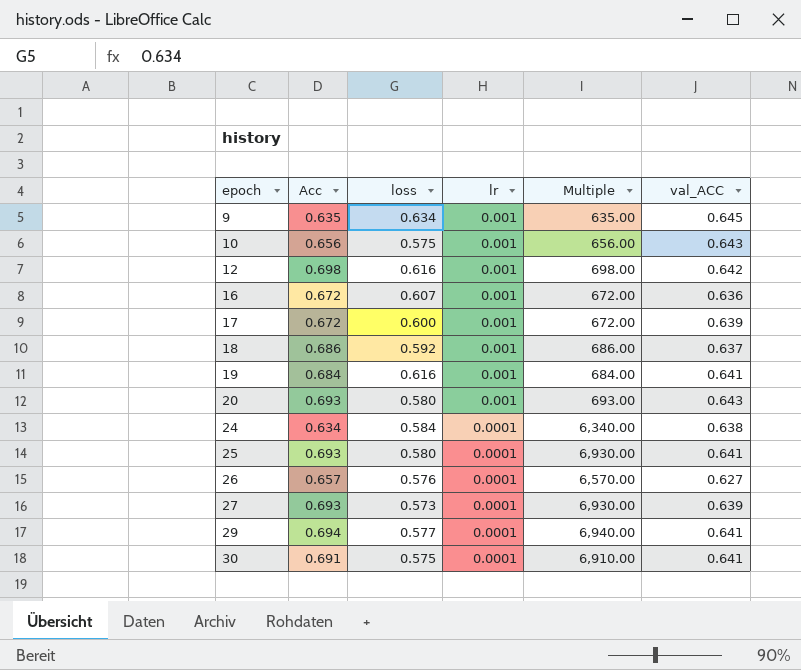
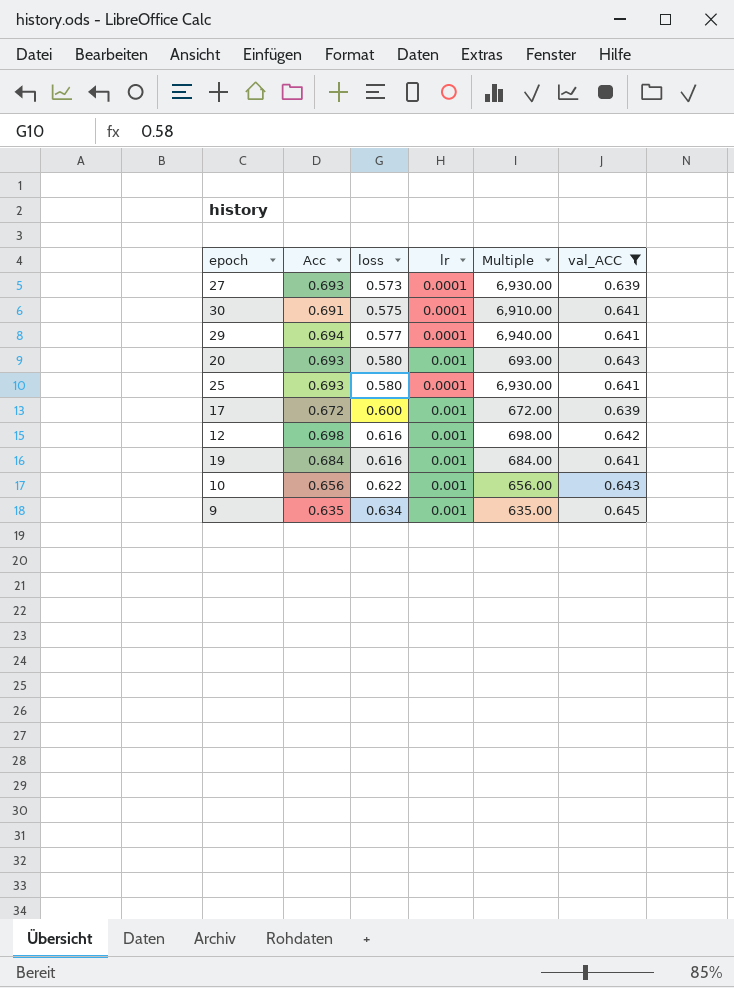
filter: none -> val_ACC >= 0.639
row order: epoch ascending -> loss ascending
10 | loss: 0.575 -> 0.622

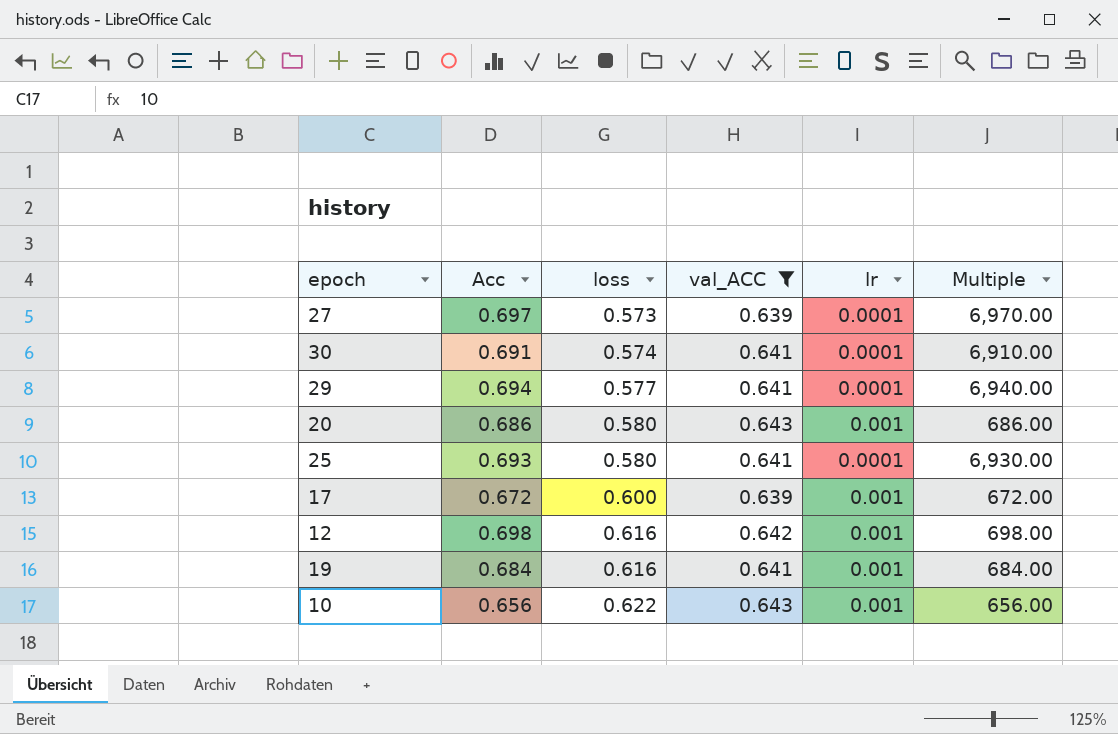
column val_ACC | position: 6 -> 4
row 9: 0.635 | 0.634 | 0.001 | 635.00 | 0.645 -> none
27 | Acc: 0.693 -> 0.697
27 | Multiple: 6,930.00 -> 6,970.00
30 | loss: 0.575 -> 0.574
20 | Acc: 0.693 -> 0.686
20 | Multiple: 693.00 -> 686.00

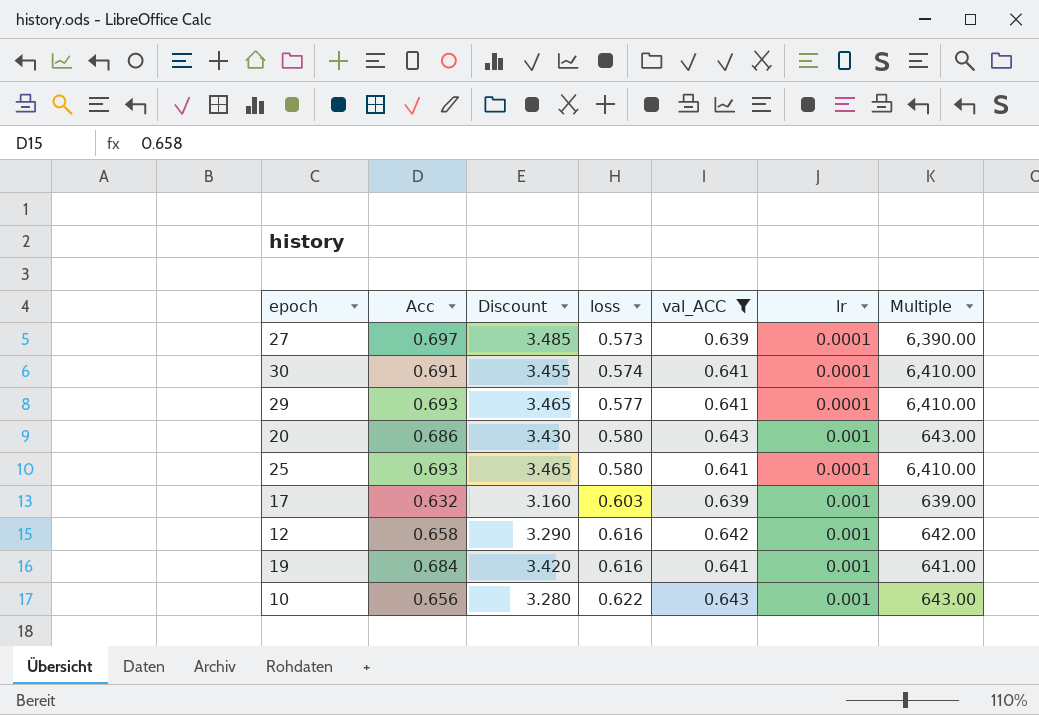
column Discount | formula: none -> [Acc] * 5
column Multiple | formula: [Acc] / [lr] -> [val_ACC] / [lr]
29 | Acc: 0.694 -> 0.693
17 | Acc: 0.672 -> 0.632
17 | loss: 0.600 -> 0.603
12 | Acc: 0.698 -> 0.658

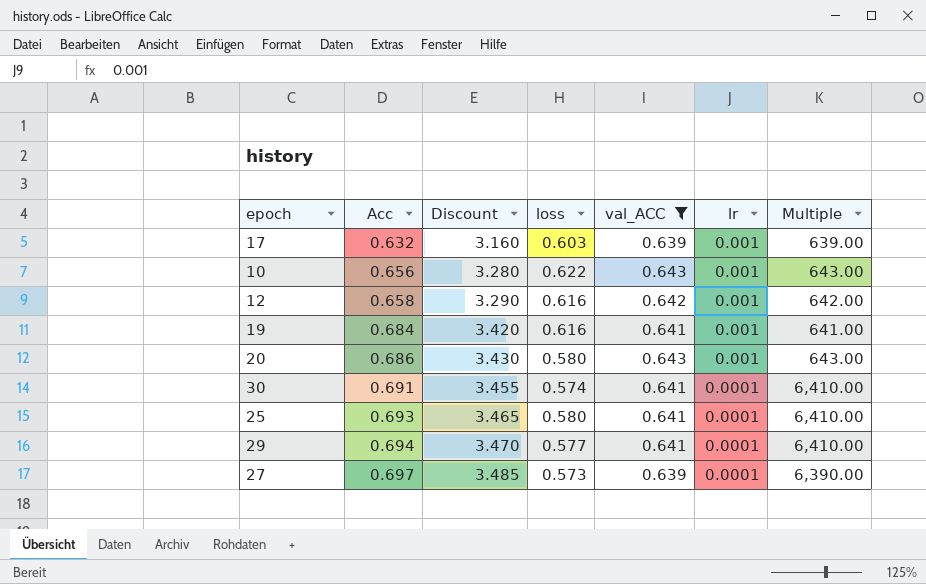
row order: loss ascending -> Acc ascending
29 | Acc: 0.693 -> 0.694
29 | Discount: 3.465 -> 3.470

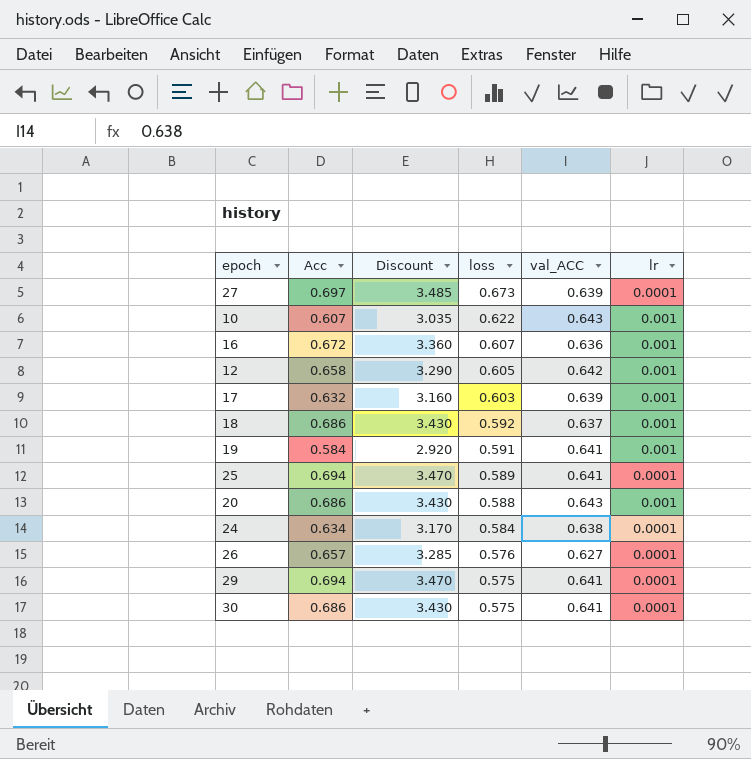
filter: val_ACC >= 0.639 -> none
row order: Acc ascending -> loss descending
column Multiple | formula: [val_ACC] / [lr] -> none
27 | loss: 0.573 -> 0.673
10 | Acc: 0.656 -> 0.607
10 | Discount: 3.280 -> 3.035
12 | loss: 0.616 -> 0.605
19 | Acc: 0.684 -> 0.584
19 | Discount: 3.420 -> 2.920
19 | loss: 0.616 -> 0.591
25 | Acc: 0.693 -> 0.694
25 | Discount: 3.465 -> 3.470
25 | loss: 0.580 -> 0.589
20 | loss: 0.580 -> 0.588
29 | loss: 0.577 -> 0.575
30 | Acc: 0.691 -> 0.686
30 | Discount: 3.455 -> 3.430
30 | loss: 0.574 -> 0.575

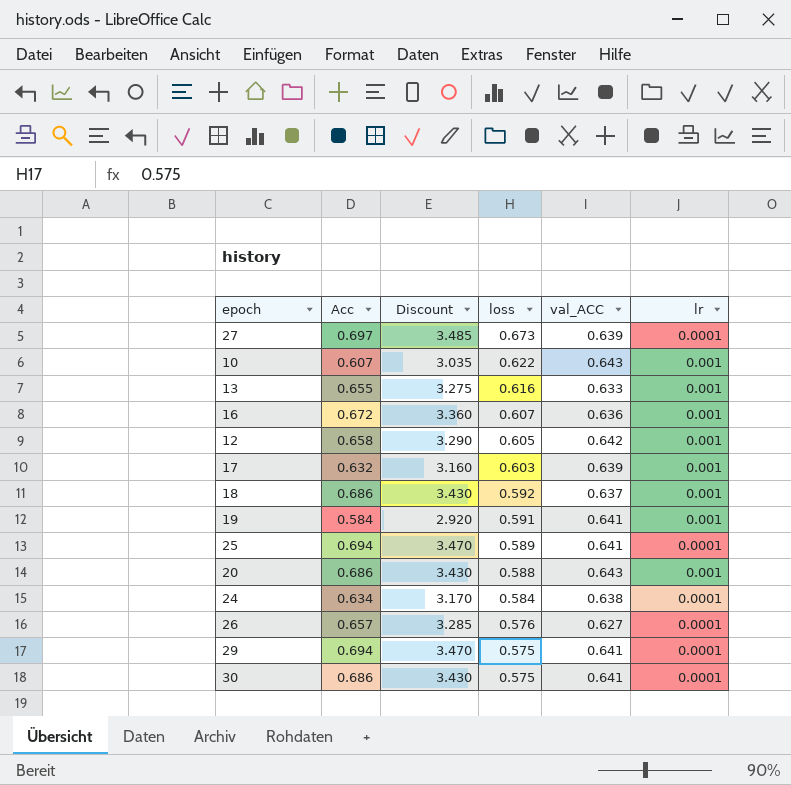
row 13: none -> 0.655 | 3.275 | 0.616 | 0.633 | 0.001

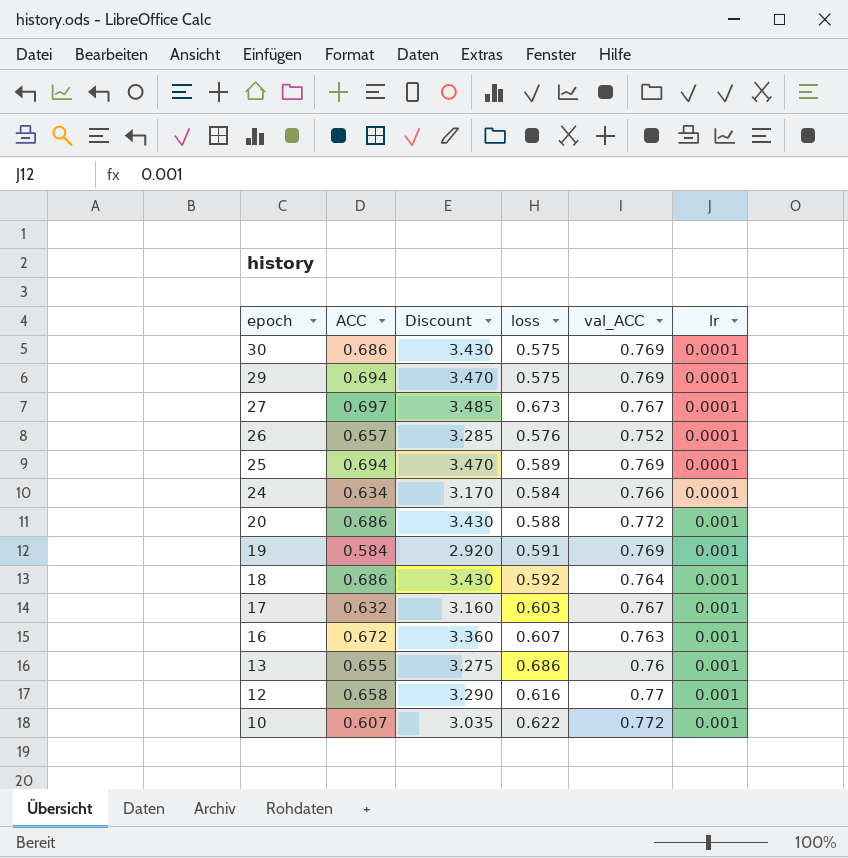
row order: loss descending -> epoch descending
column name: Acc -> ACC
30 | val_ACC: 0.641 -> 0.769
29 | val_ACC: 0.641 -> 0.769
27 | val_ACC: 0.639 -> 0.767
26 | val_ACC: 0.627 -> 0.752
25 | val_ACC: 0.641 -> 0.769
24 | val_ACC: 0.638 -> 0.766
20 | val_ACC: 0.643 -> 0.772
19 | val_ACC: 0.641 -> 0.769
18 | val_ACC: 0.637 -> 0.764
17 | val_ACC: 0.639 -> 0.767
16 | val_ACC: 0.636 -> 0.763
13 | loss: 0.616 -> 0.686
13 | val_ACC: 0.633 -> 0.76
12 | loss: 0.605 -> 0.616
12 | val_ACC: 0.642 -> 0.77
10 | val_ACC: 0.643 -> 0.772

